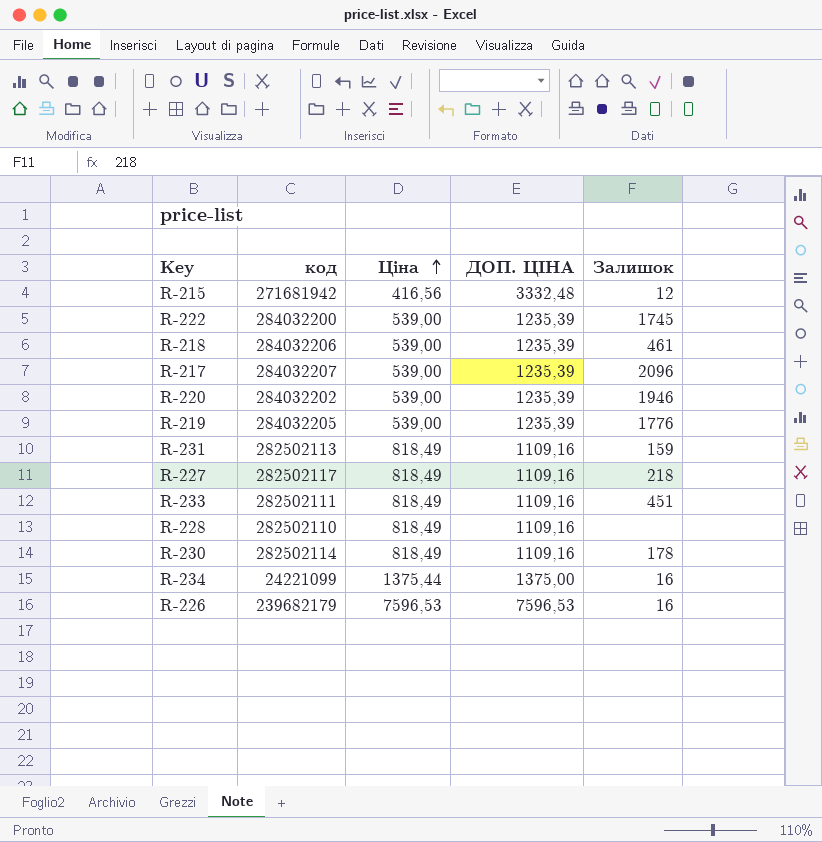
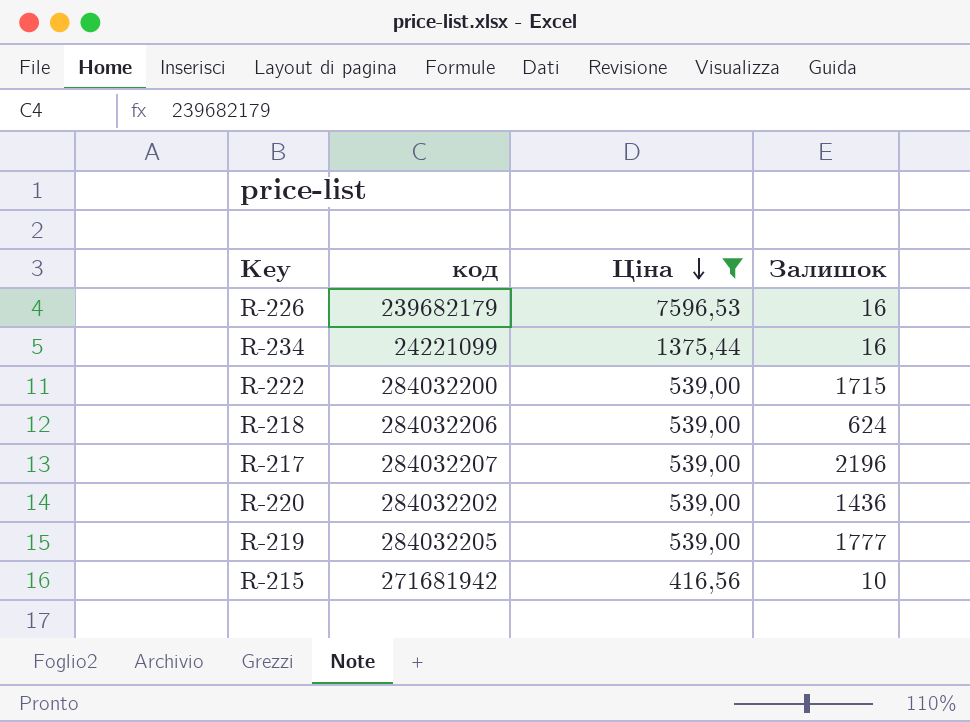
filter: none -> Ціна != 818,49
row order: Ціна ascending -> Ціна descending
column ДОП. ЦІНА | position: 4 -> none
R-222 | Залишок: 1745 -> 1715
R-218 | Залишок: 461 -> 624
R-217 | Залишок: 2096 -> 2196
R-220 | Залишок: 1946 -> 1436
R-219 | Залишок: 1776 -> 1777
R-215 | Залишок: 12 -> 10

